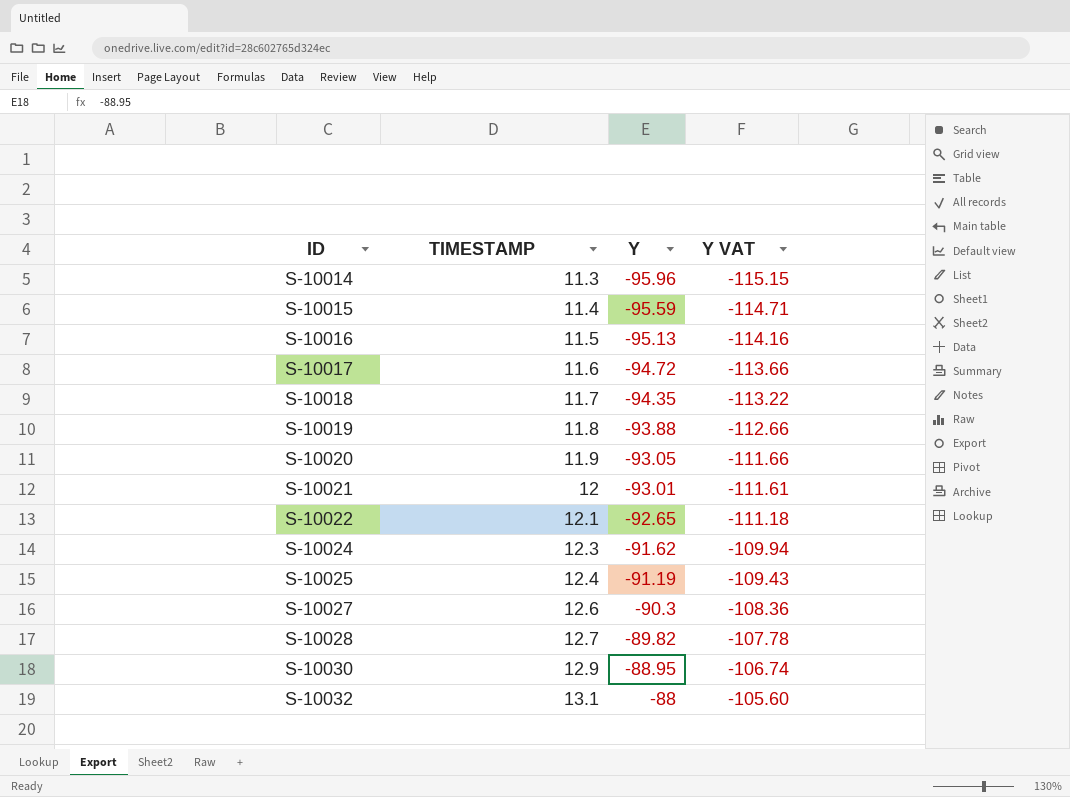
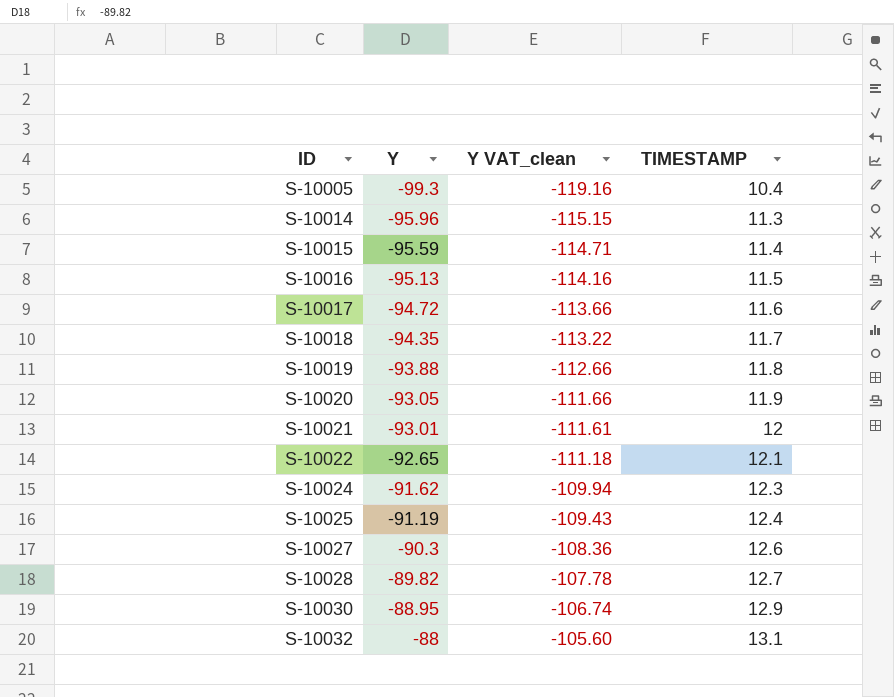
column name: Y VAT -> Y VAT_clean
column TIMESTAMP | position: 2 -> 4
row S-10005: none -> -99.3 | -119.16 | 10.4

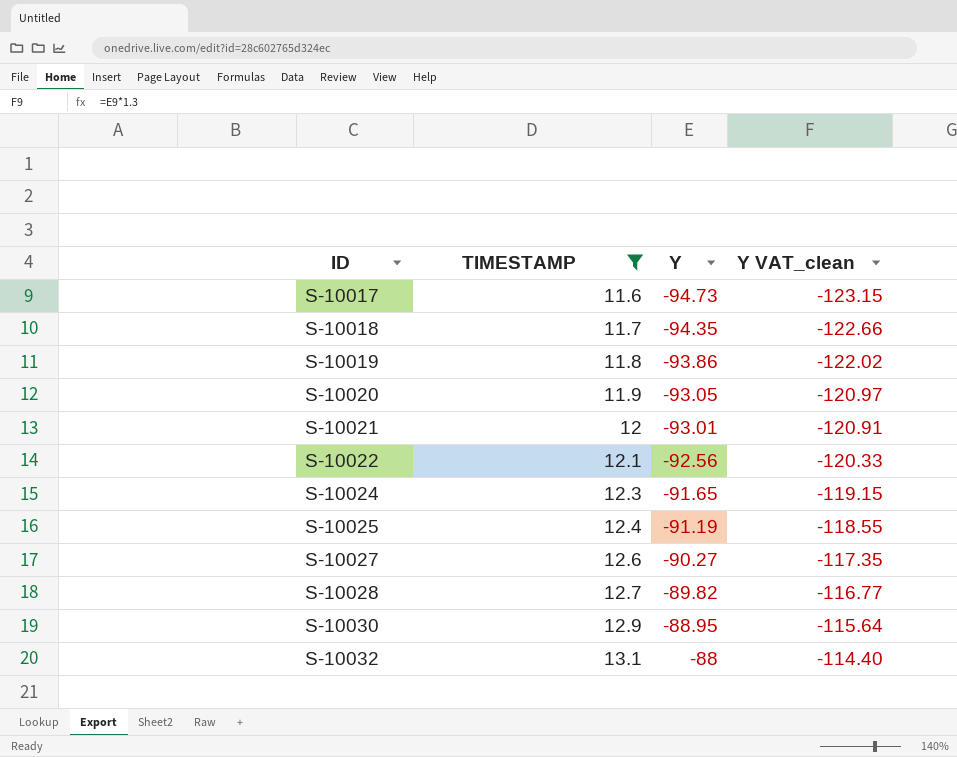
filter: none -> TIMESTAMP >= 11.6
column TIMESTAMP | position: 4 -> 2
column Y VAT_clean | formula: [Y] * 1.2 -> [Y] * 1.3
S-10017 | Y: -94.72 -> -94.73
S-10019 | Y: -93.88 -> -93.86
S-10022 | Y: -92.65 -> -92.56
S-10024 | Y: -91.62 -> -91.65
S-10027 | Y: -90.3 -> -90.27

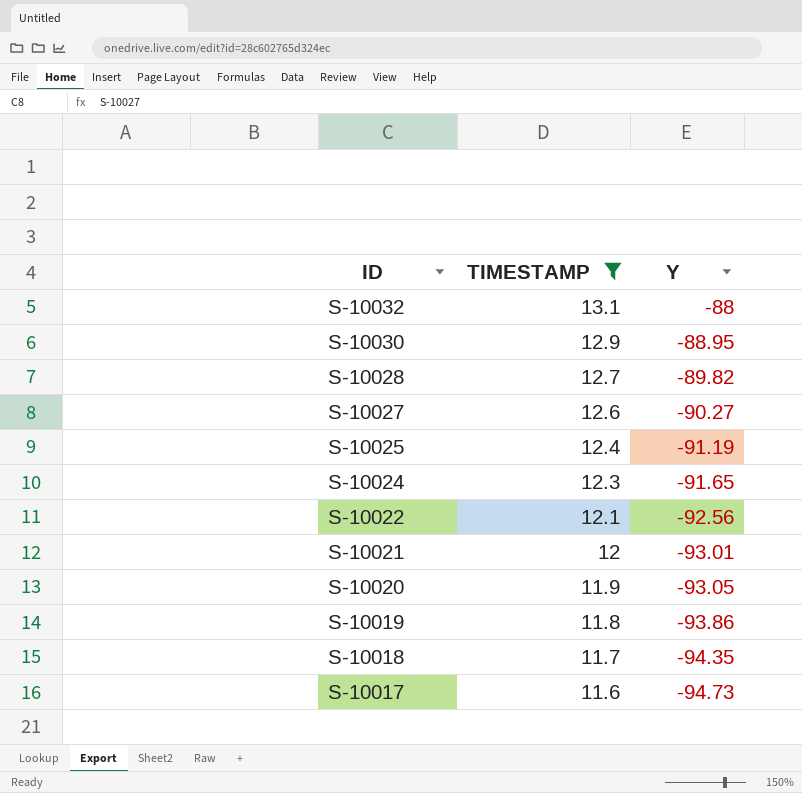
row order: ID ascending -> ID descending
column Y VAT_clean | formula: [Y] * 1.3 -> none

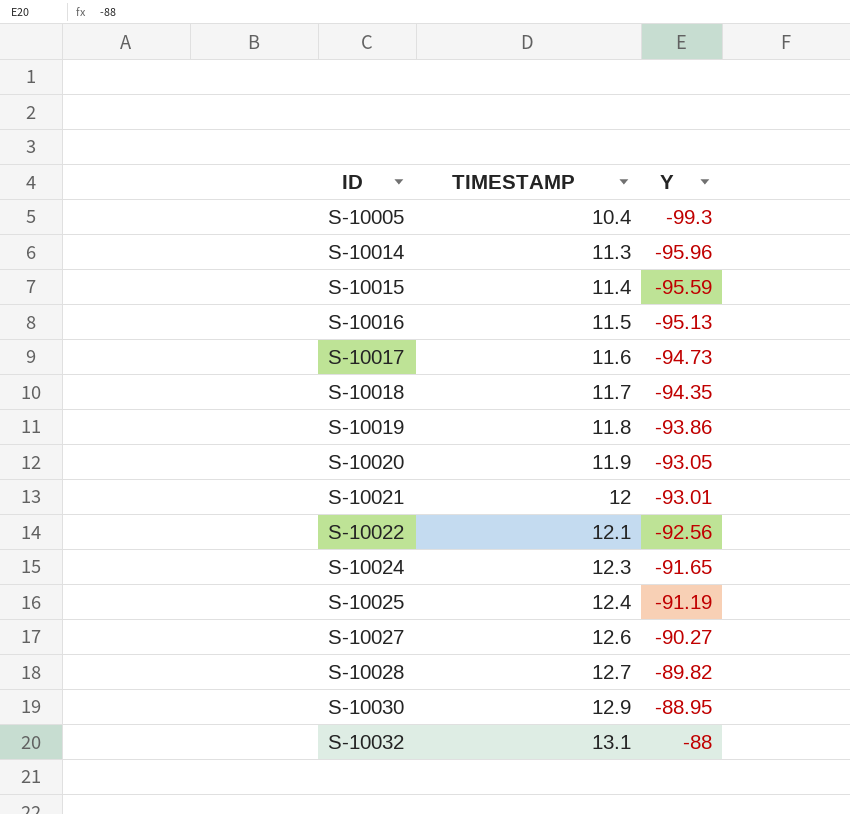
filter: TIMESTAMP >= 11.6 -> none
row order: ID descending -> ID ascending

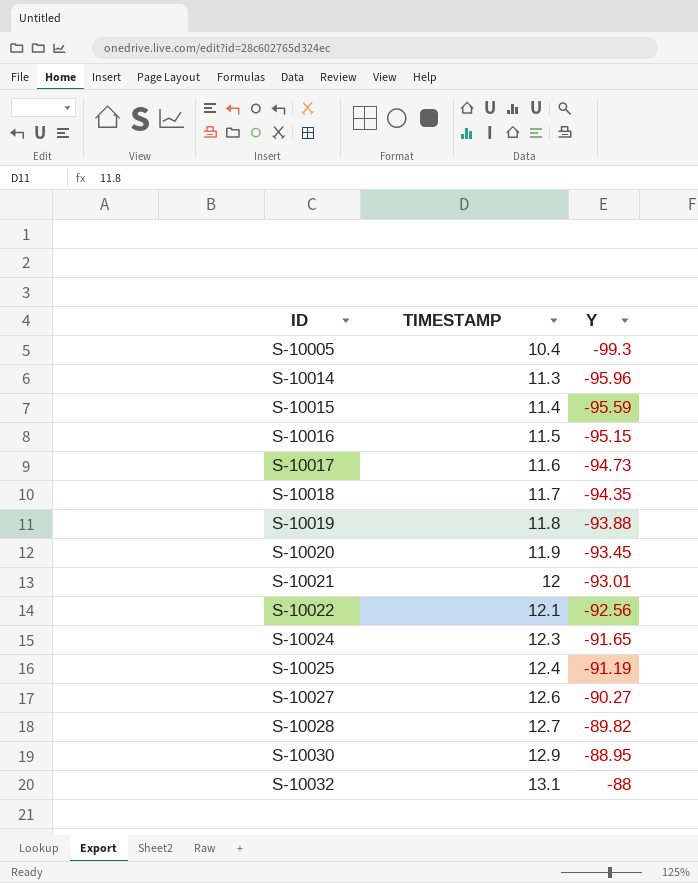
S-10016 | Y: -95.13 -> -95.15
S-10019 | Y: -93.86 -> -93.88
S-10020 | Y: -93.05 -> -93.45

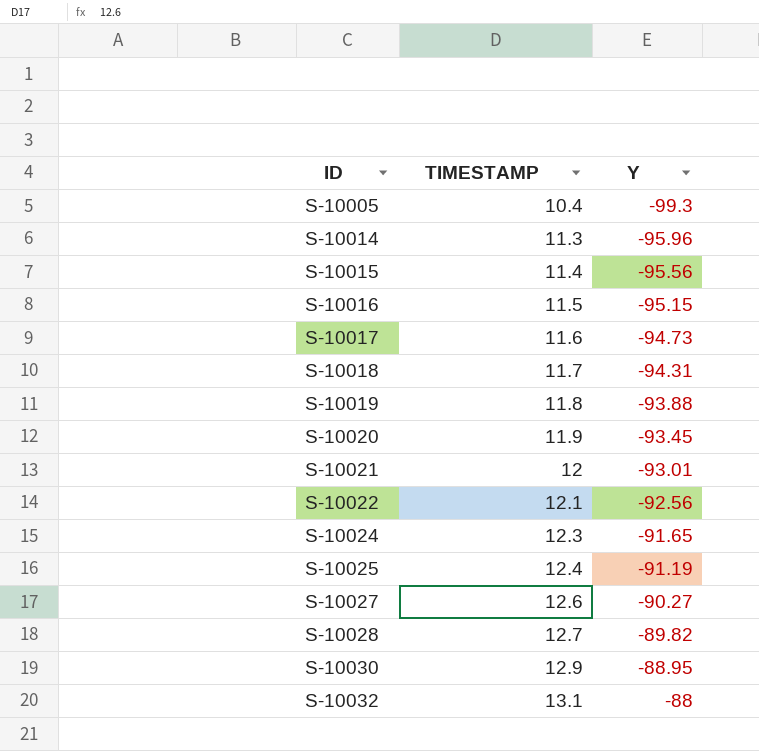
S-10015 | Y: -95.59 -> -95.56
S-10018 | Y: -94.35 -> -94.31

